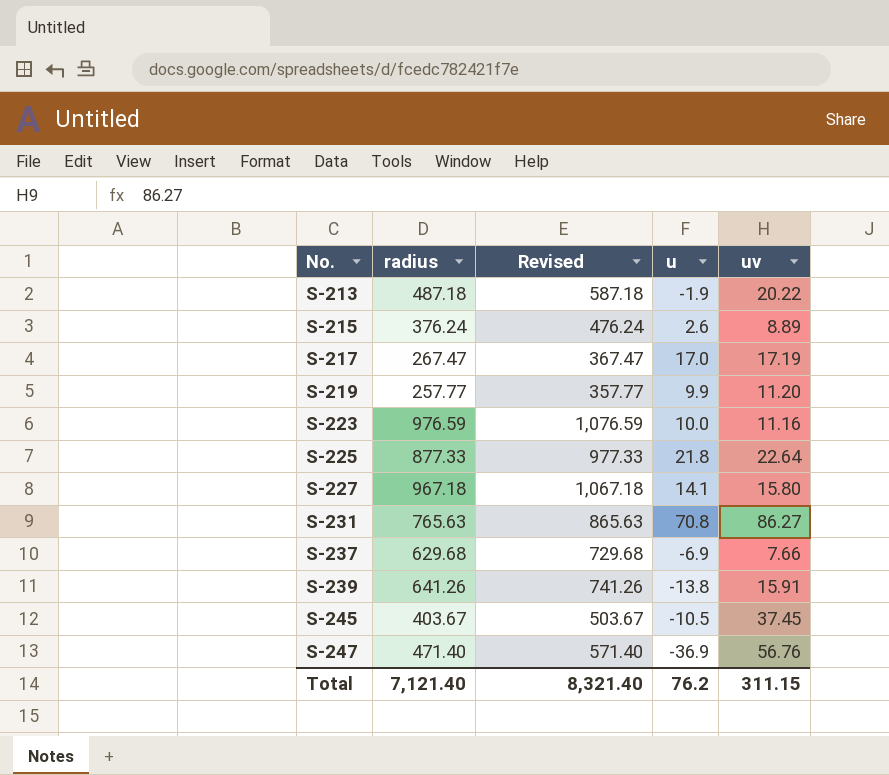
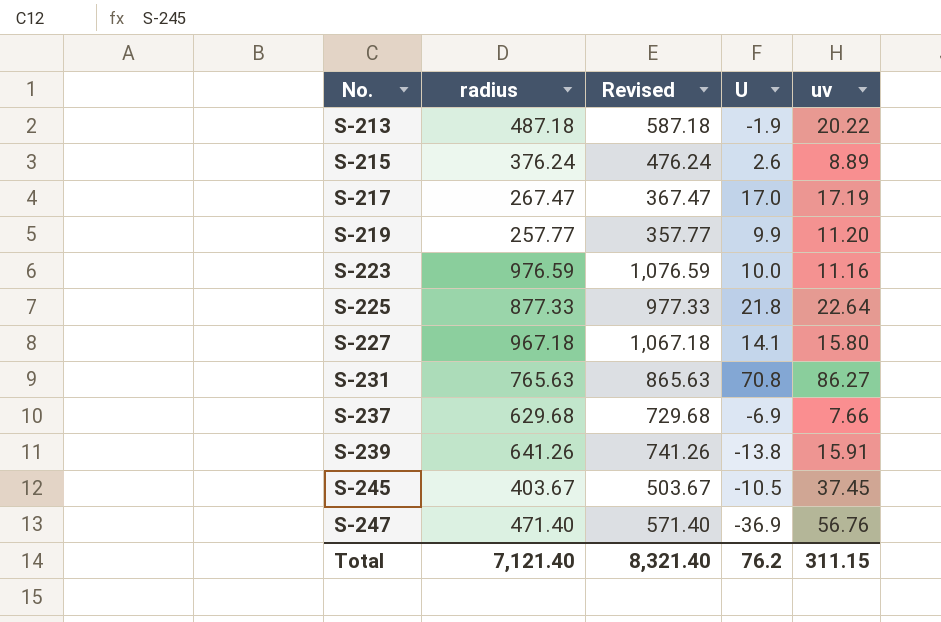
column name: u -> U

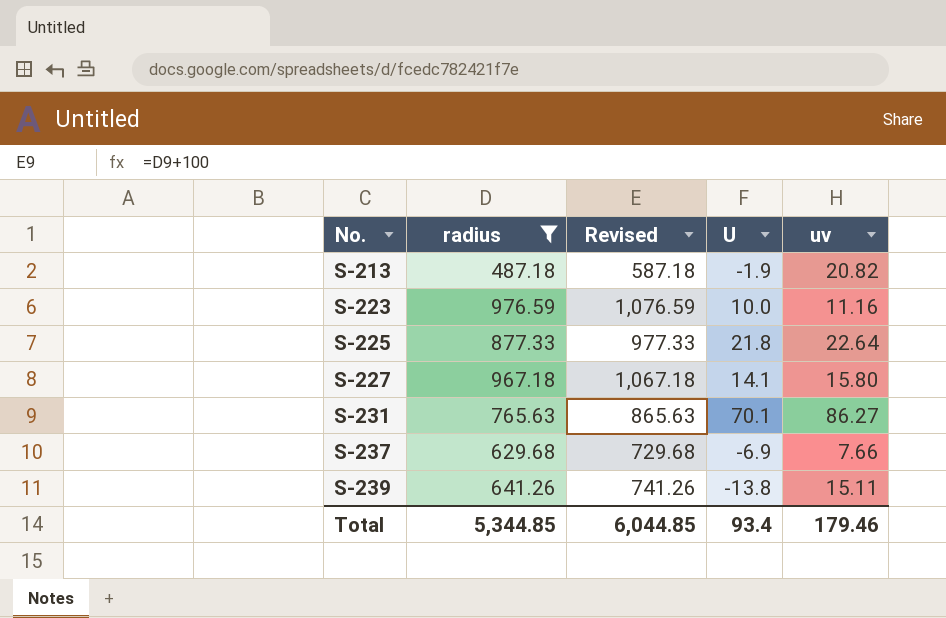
filter: none -> radius >= 487.18
S-213 | uv: 20.22 -> 20.82
S-231 | U: 70.8 -> 70.1
S-239 | uv: 15.91 -> 15.11
Total | radius: 7,121.40 -> 5,344.85
Total | Revised: 8,321.40 -> 6,044.85
Total | U: 76.2 -> 93.4
Total | uv: 311.15 -> 179.46

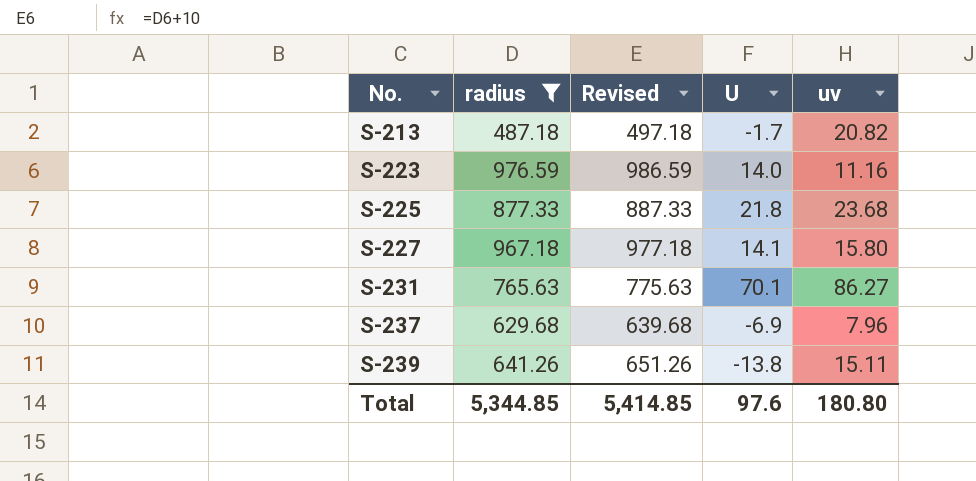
column Revised | formula: [radius] + 100 -> [radius] + 10
S-213 | U: -1.9 -> -1.7
S-223 | U: 10.0 -> 14.0
S-225 | uv: 22.64 -> 23.68
S-237 | uv: 7.66 -> 7.96
Total | Revised: 6,044.85 -> 5,414.85
Total | U: 93.4 -> 97.6
Total | uv: 179.46 -> 180.80

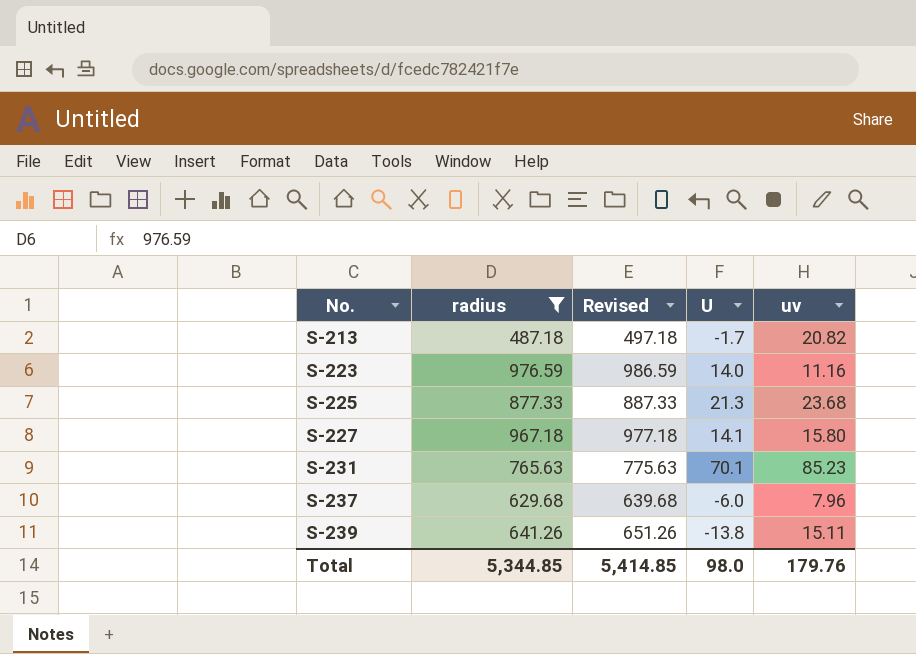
S-225 | U: 21.8 -> 21.3
S-231 | uv: 86.27 -> 85.23
S-237 | U: -6.9 -> -6.0
Total | U: 97.6 -> 98.0
Total | uv: 180.80 -> 179.76

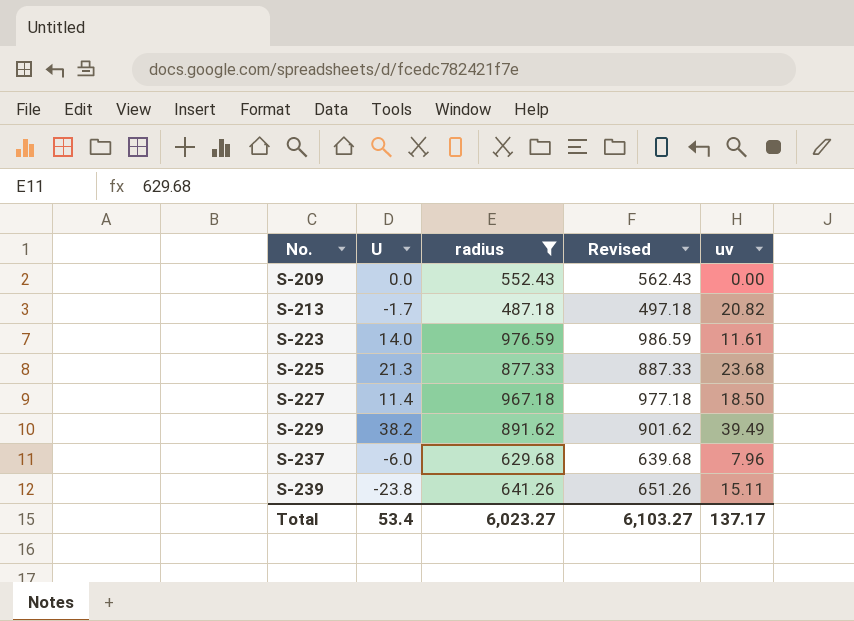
column U | position: 4 -> 2
row S-231: 765.63 | 775.63 | 70.1 | 85.23 -> none
row S-209: none -> 0.0 | 552.43 | 562.43 | 0.00
S-223 | uv: 11.16 -> 11.61
S-227 | U: 14.1 -> 11.4
S-227 | uv: 15.80 -> 18.50
row S-229: none -> 38.2 | 891.62 | 901.62 | 39.49
S-239 | U: -13.8 -> -23.8
Total | U: 98.0 -> 53.4
Total | radius: 5,344.85 -> 6,023.27
Total | Revised: 5,414.85 -> 6,103.27
Total | uv: 179.76 -> 137.17

